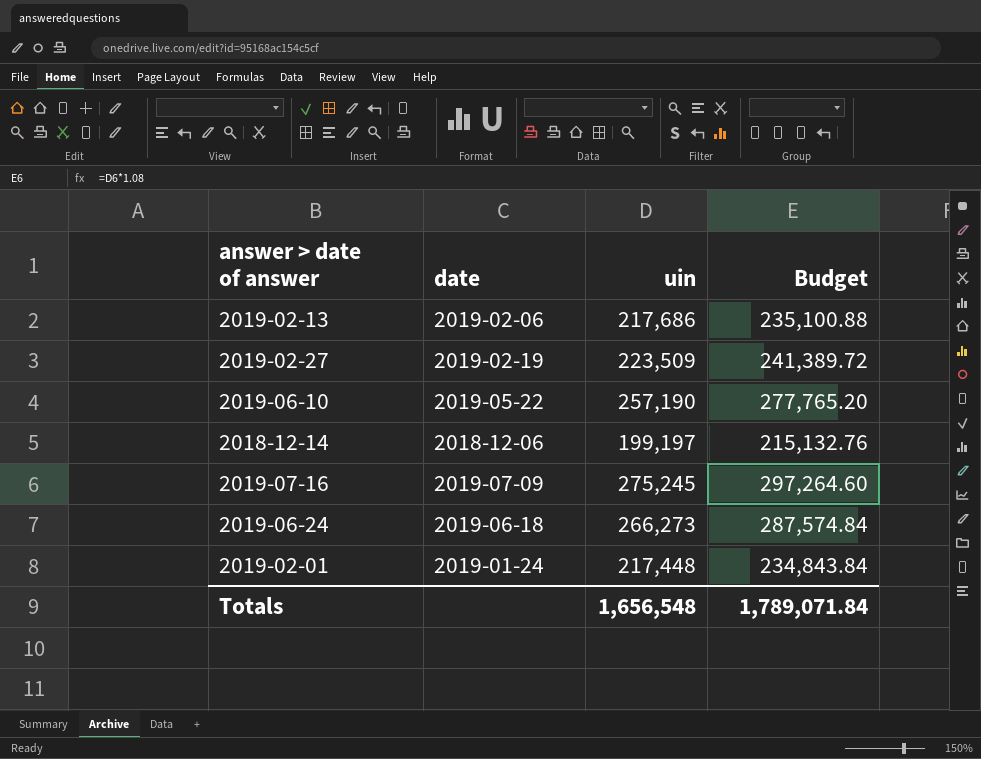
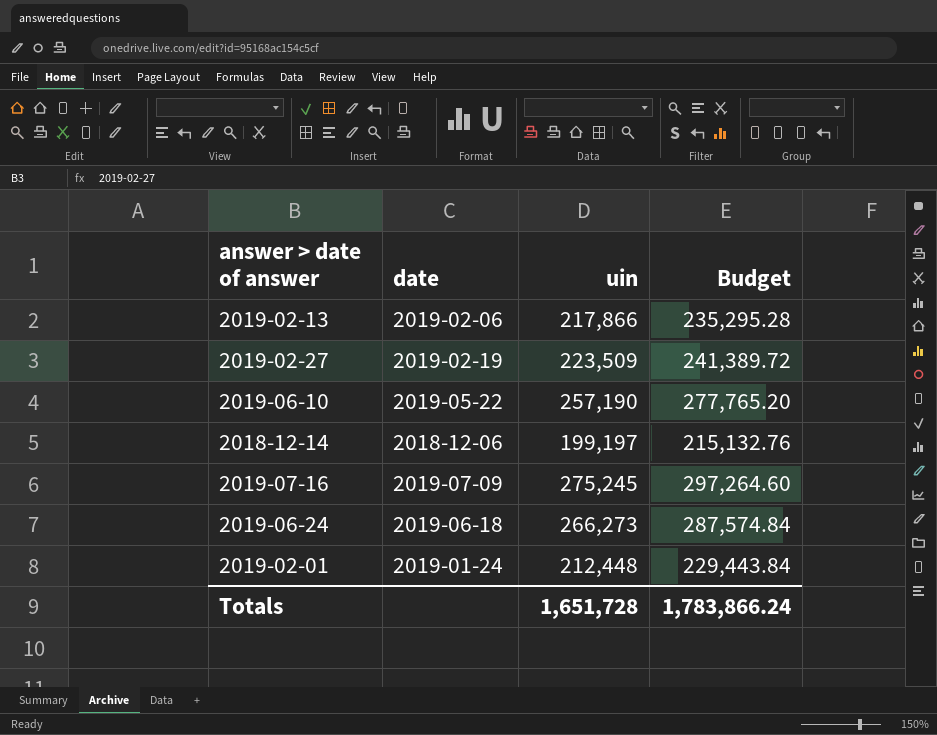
2019-02-13 | uin: 217,686 -> 217,866
2019-02-13 | Budget: 235,100.88 -> 235,295.28
2019-02-01 | uin: 217,448 -> 212,448
2019-02-01 | Budget: 234,843.84 -> 229,443.84
Totals | uin: 1,656,548 -> 1,651,728
Totals | Budget: 1,789,071.84 -> 1,783,866.24

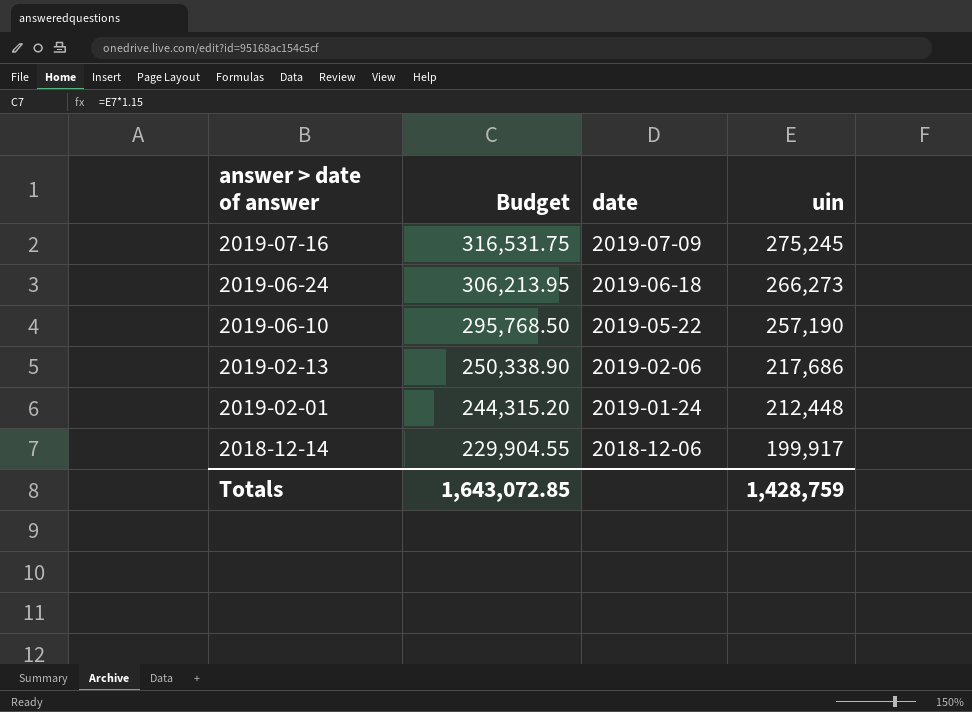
row order: none -> answer > date of answer descending
column Budget | formula: [uin] * 1.08 -> [uin] * 1.15
column Budget | position: 4 -> 2
row 2019-02-27: 2019-02-19 | 223,509 | 241,389.72 -> none
2019-02-13 | uin: 217,866 -> 217,686
2018-12-14 | uin: 199,197 -> 199,917
Totals | Budget: 1,783,866.24 -> 1,643,072.85
Totals | uin: 1,651,728 -> 1,428,759

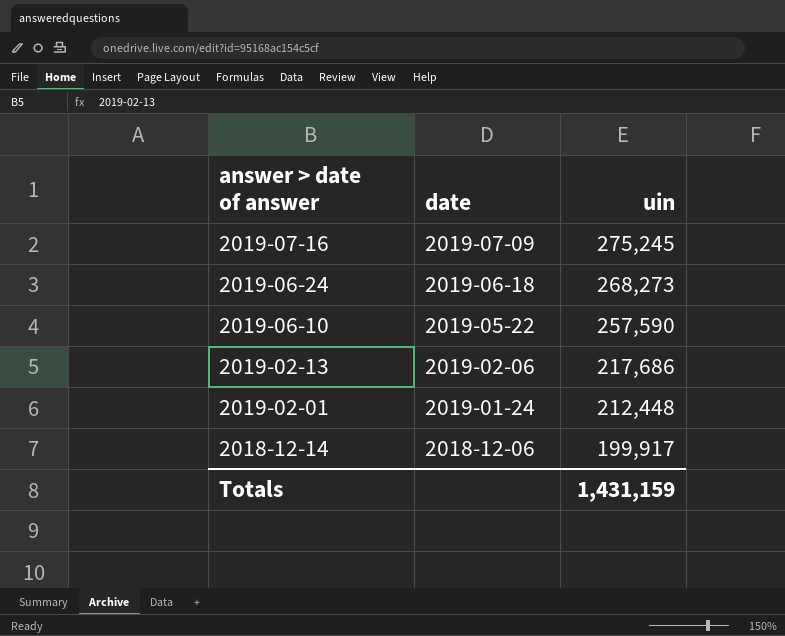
column Budget | formula: [uin] * 1.15 -> none
2019-06-24 | uin: 266,273 -> 268,273
2019-06-10 | uin: 257,190 -> 257,590
Totals | uin: 1,428,759 -> 1,431,159

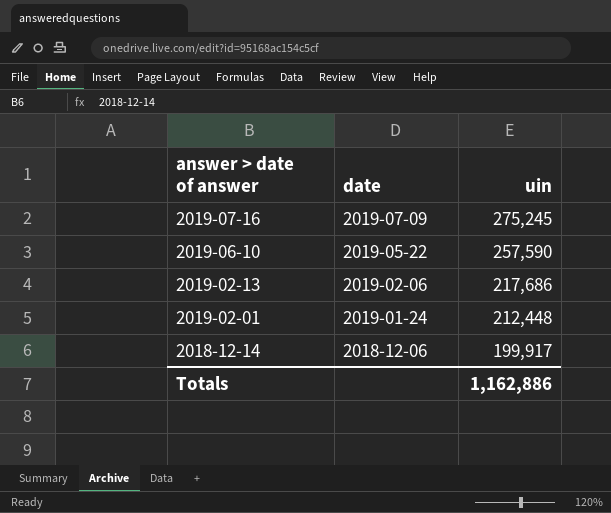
row 2019-06-24: 2019-06-18 | 268,273 -> none
Totals | uin: 1,431,159 -> 1,162,886

